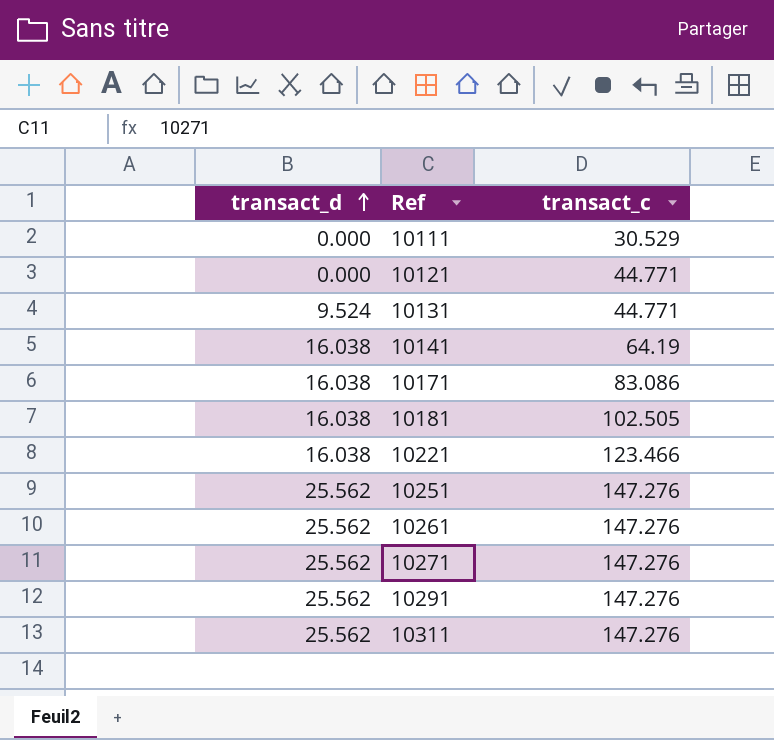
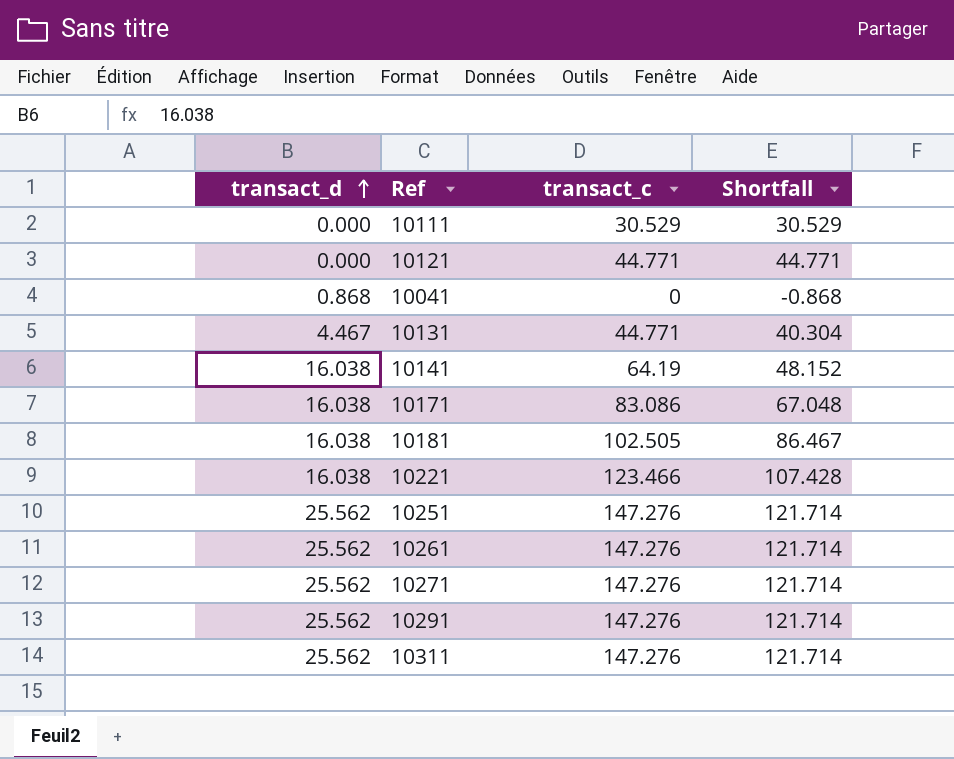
column Shortfall | formula: none -> [transact_c] - [transact_d]
row 10041: none -> 0.868 | 0 | -0.868
10131 | transact_d: 9.524 -> 4.467

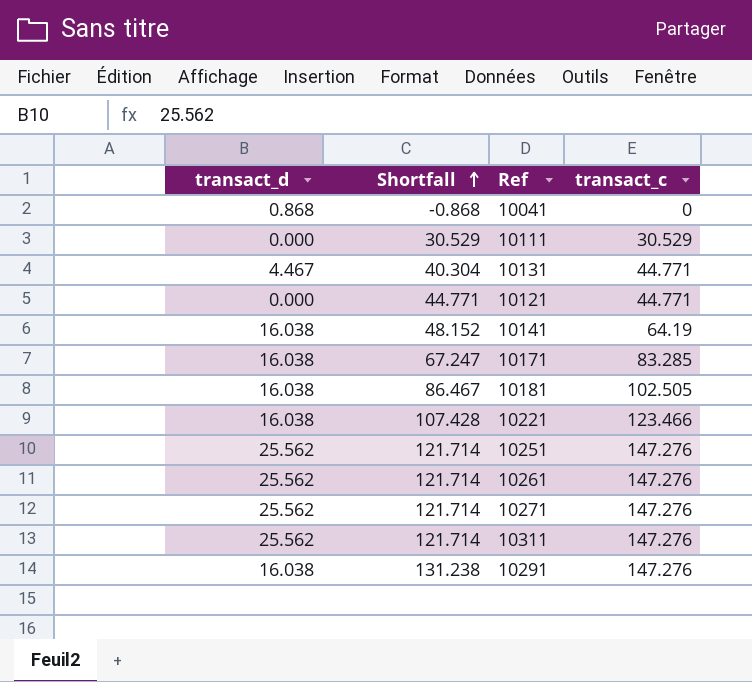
row order: transact_d ascending -> Shortfall ascending
column Shortfall | position: 4 -> 2
10171 | Shortfall: 67.048 -> 67.247
10171 | transact_c: 83.086 -> 83.285
10291 | transact_d: 25.562 -> 16.038
10291 | Shortfall: 121.714 -> 131.238

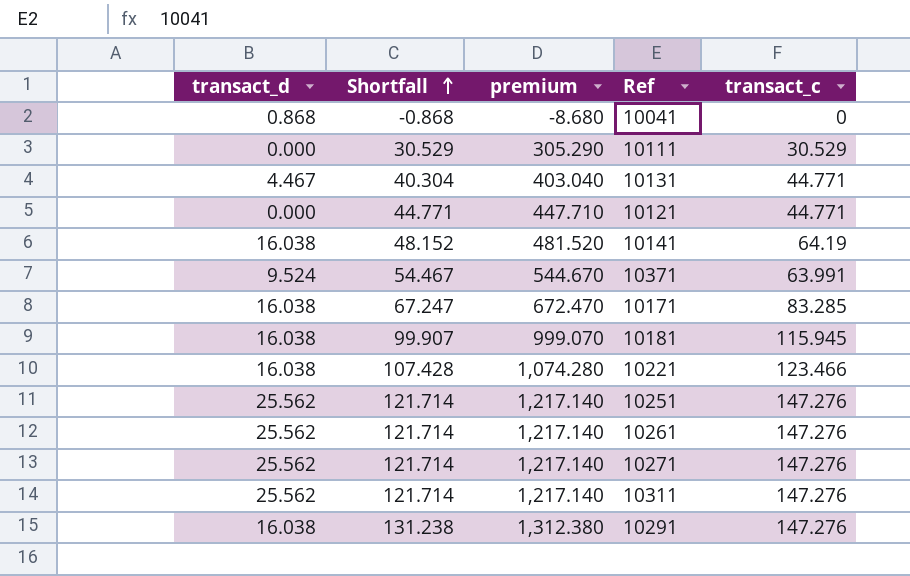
column premium | formula: none -> [Shortfall] * 10
row 10371: none -> 9.524 | 54.467 | 544.670 | 63.991
10181 | Shortfall: 86.467 -> 99.907
10181 | transact_c: 102.505 -> 115.945

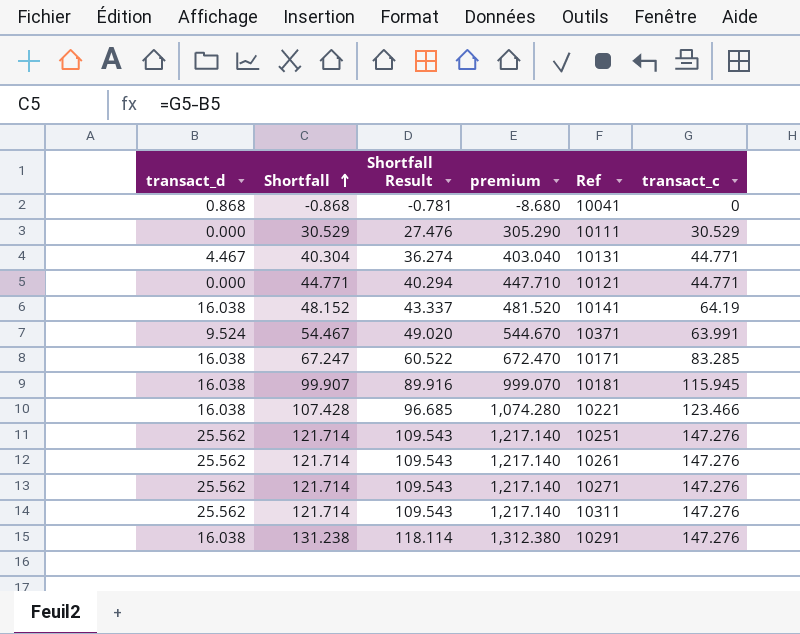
column Shortfall Result | formula: none -> [Shortfall] * 0.9

